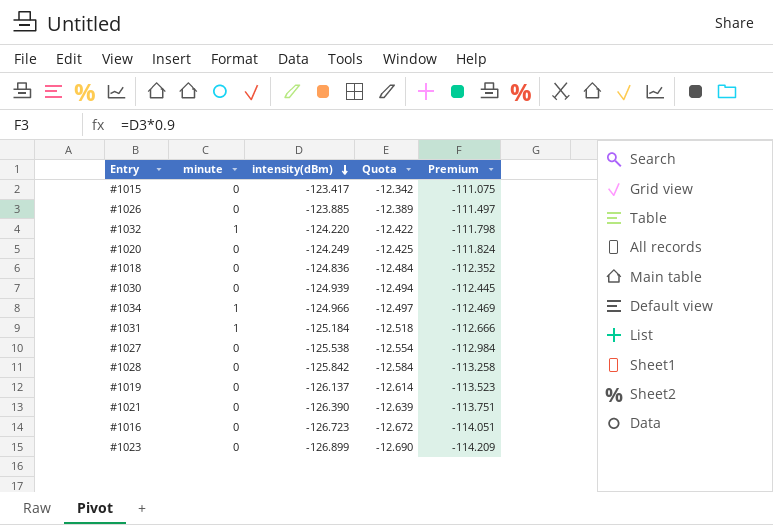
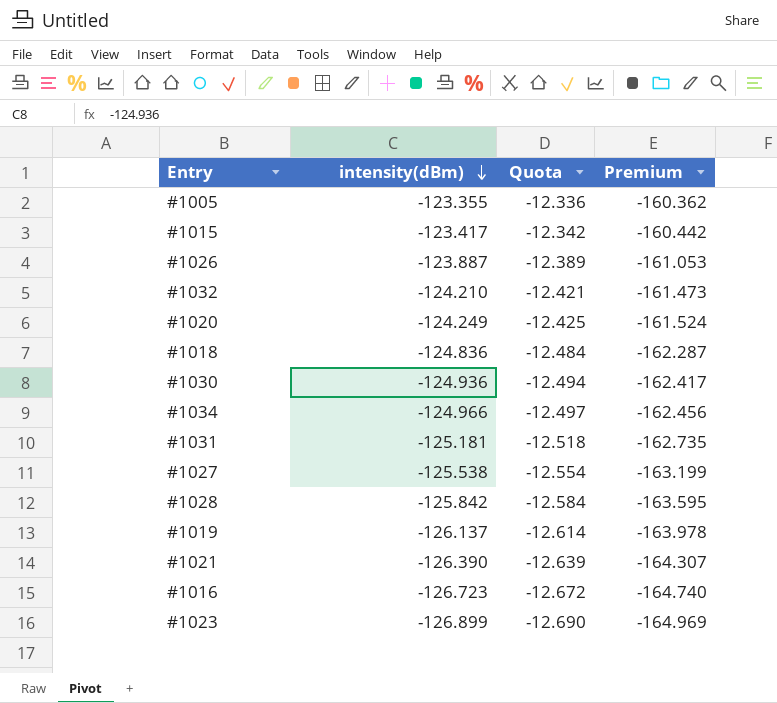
column minute | position: 2 -> none
column Premium | formula: [intensity(dBm)] * 0.9 -> [intensity(dBm)] * 1.3
row #1005: none -> -123.355 | -12.336 | -160.362
#1026 | intensity(dBm): -123.885 -> -123.887
#1032 | intensity(dBm): -124.220 -> -124.210
#1032 | Quota: -12.422 -> -12.421
#1030 | intensity(dBm): -124.939 -> -124.936
#1031 | intensity(dBm): -125.184 -> -125.181

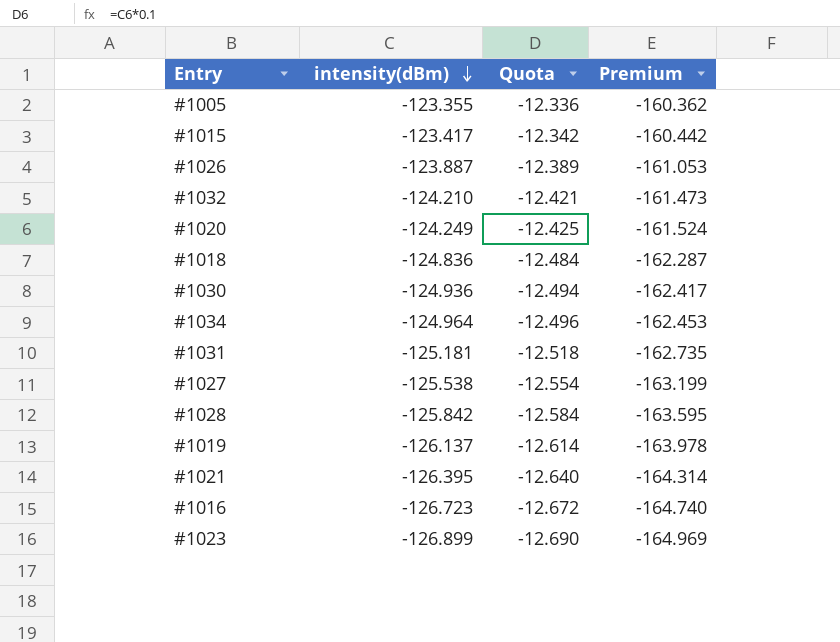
#1034 | intensity(dBm): -124.966 -> -124.964
#1034 | Quota: -12.497 -> -12.496
#1034 | Premium: -162.456 -> -162.453
#1021 | intensity(dBm): -126.390 -> -126.395
#1021 | Quota: -12.639 -> -12.640
#1021 | Premium: -164.307 -> -164.314

